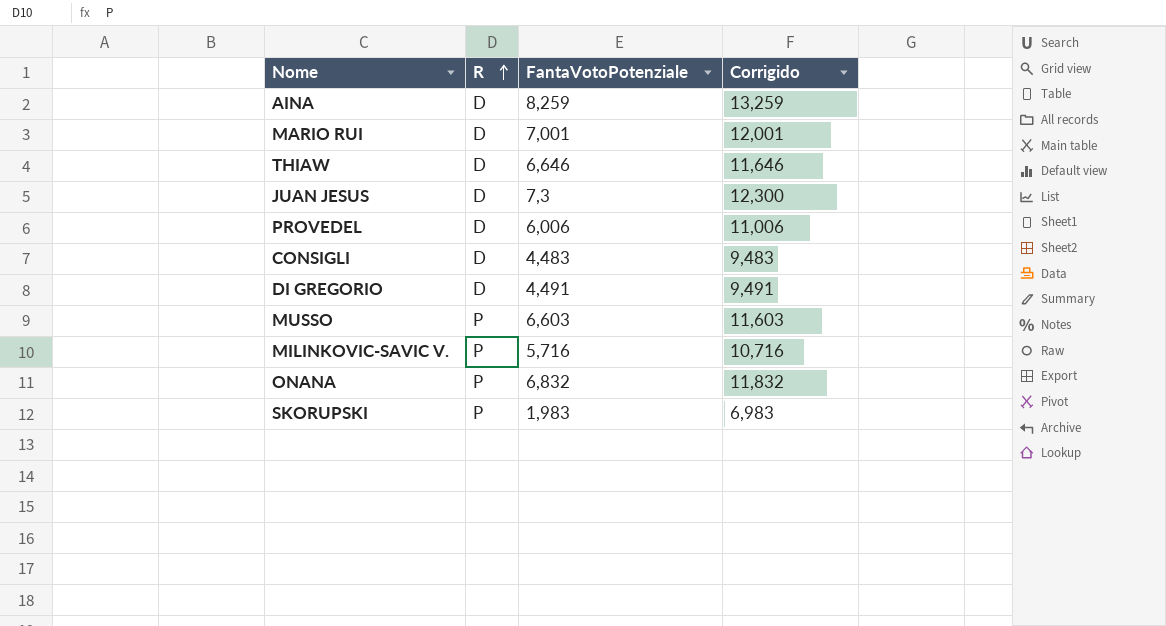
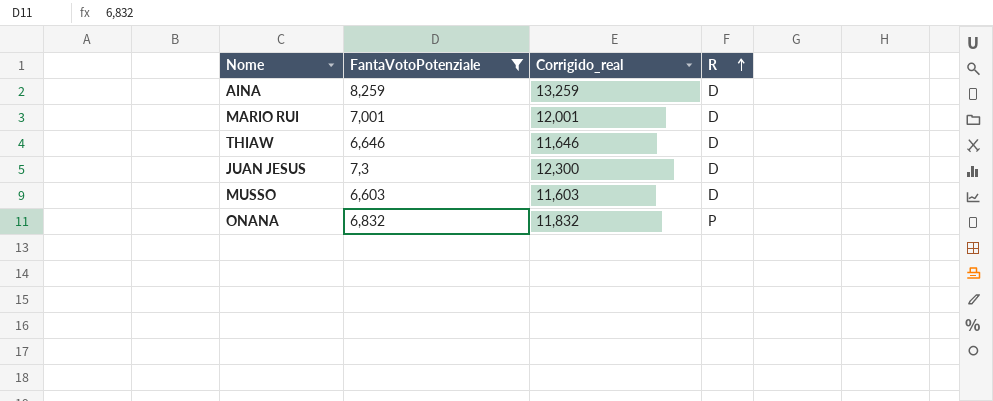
filter: none -> FantaVotoPotenziale >= 6,603
column name: Corrigido -> Corrigido_real
column R | position: 2 -> 4
MUSSO | R: P -> D

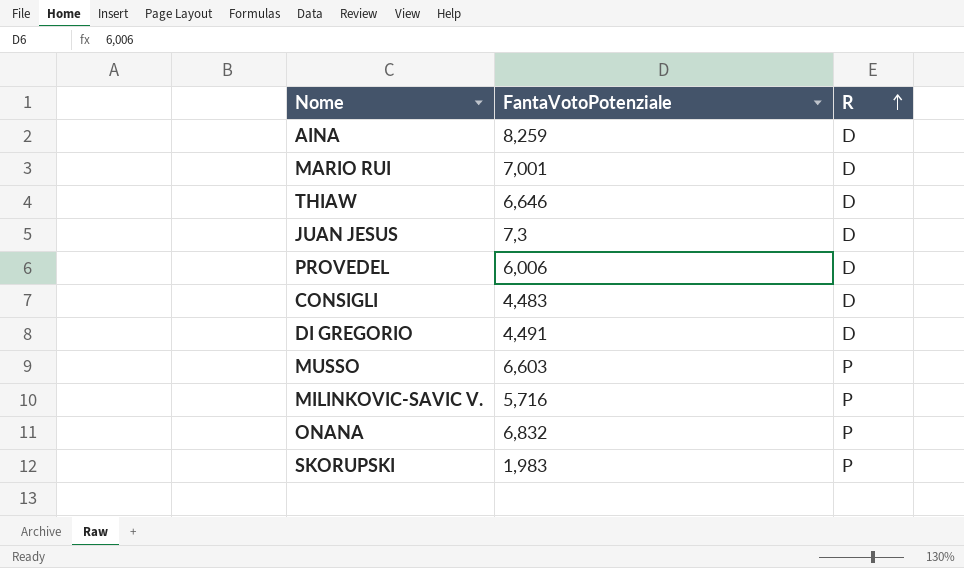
filter: FantaVotoPotenziale >= 6,603 -> none
column Corrigido_real | formula: [FantaVotoPotenziale] + 5 -> none
MUSSO | R: D -> P

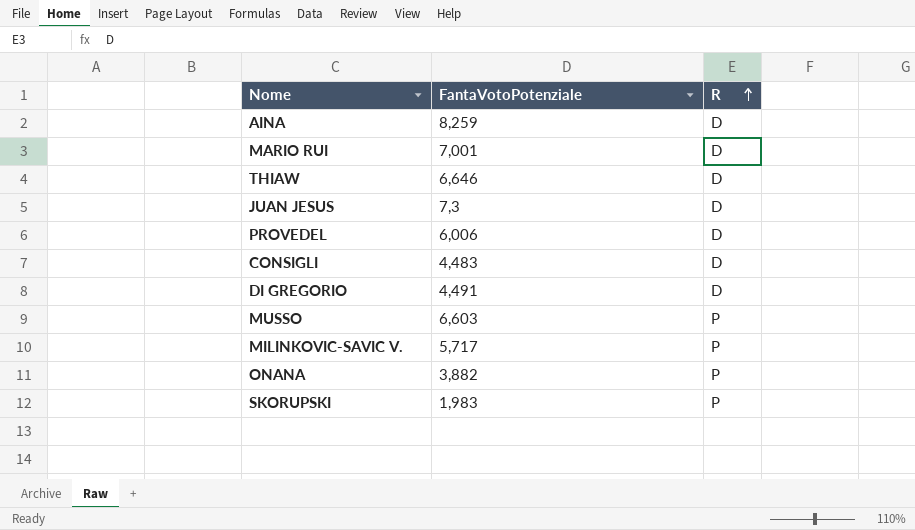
MILINKOVIC-SAVIC V. | FantaVotoPotenziale: 5,716 -> 5,717
ONANA | FantaVotoPotenziale: 6,832 -> 3,882

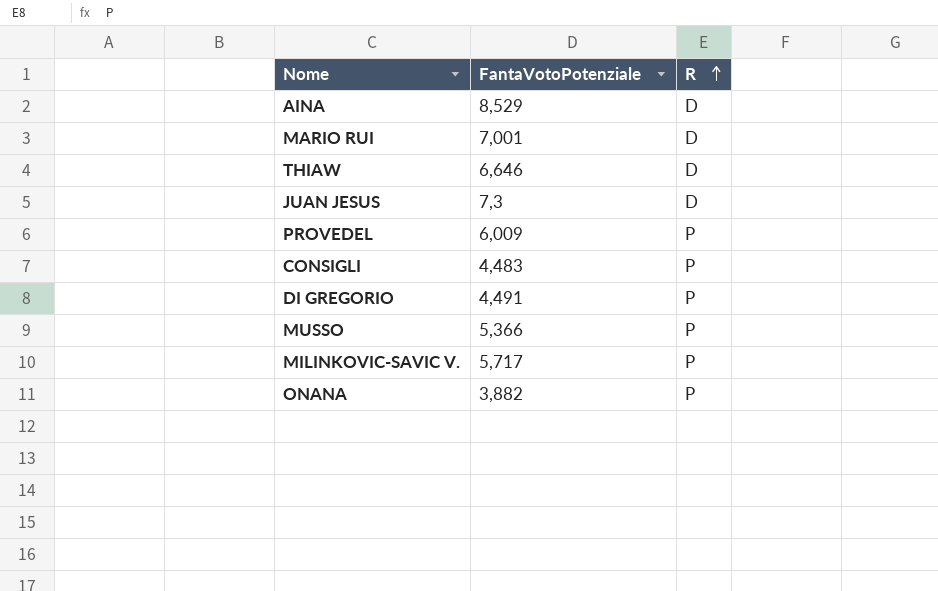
row SKORUPSKI: 1,983 | P -> none
AINA | FantaVotoPotenziale: 8,259 -> 8,529
PROVEDEL | FantaVotoPotenziale: 6,006 -> 6,009
PROVEDEL | R: D -> P
CONSIGLI | R: D -> P
DI GREGORIO | R: D -> P
MUSSO | FantaVotoPotenziale: 6,603 -> 5,366

